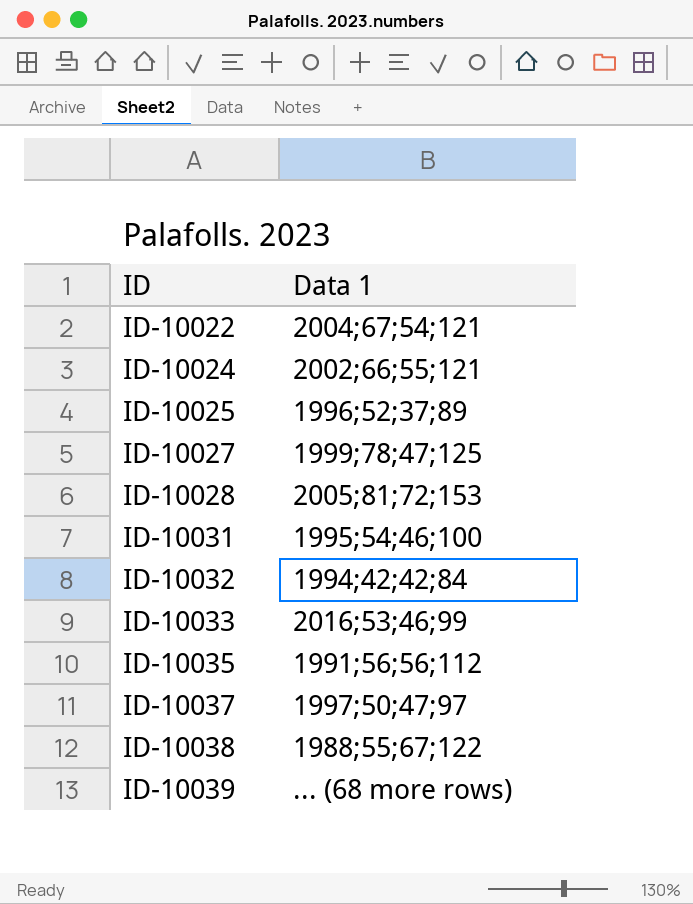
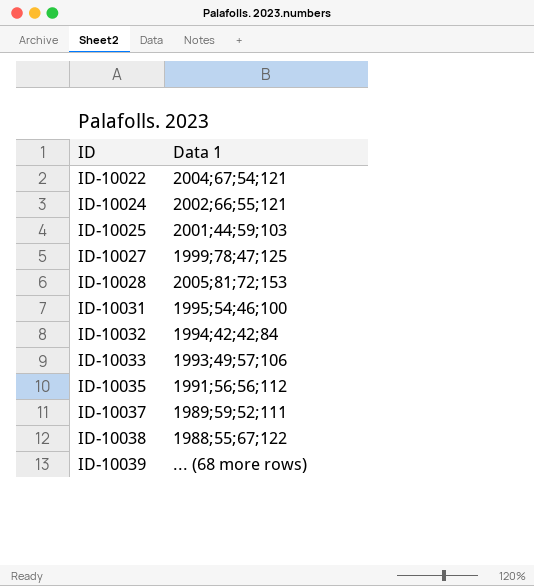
ID-10025 | Data 1: 1996;52;37;89 -> 2001;44;59;103
ID-10033 | Data 1: 2016;53;46;99 -> 1993;49;57;106
ID-10037 | Data 1: 1997;50;47;97 -> 1989;59;52;111

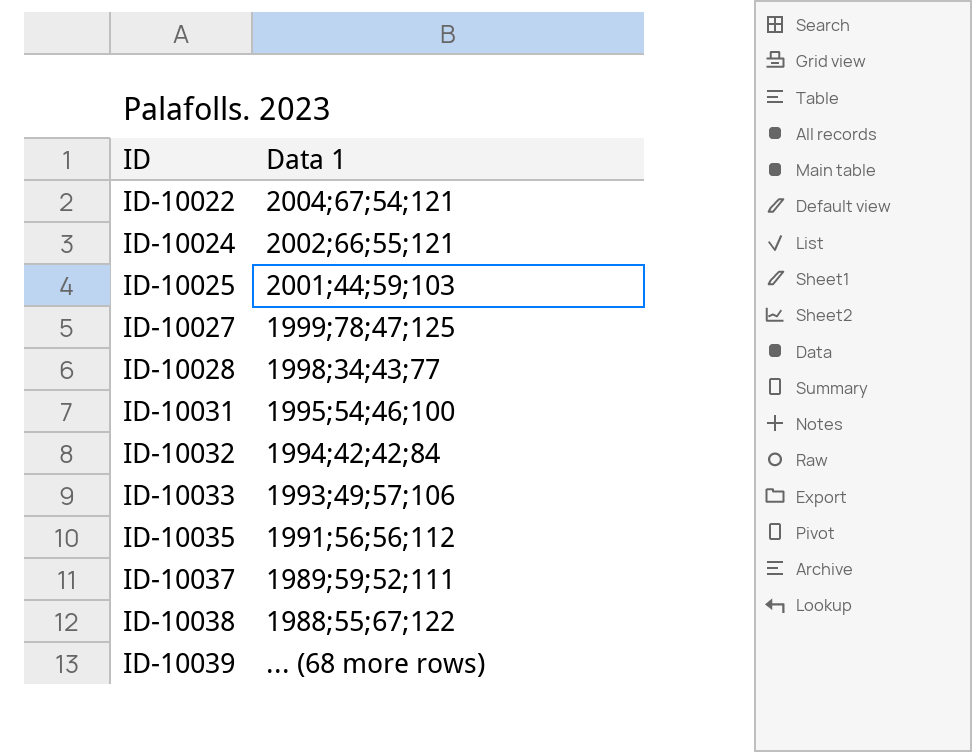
ID-10028 | Data 1: 2005;81;72;153 -> 1998;34;43;77

